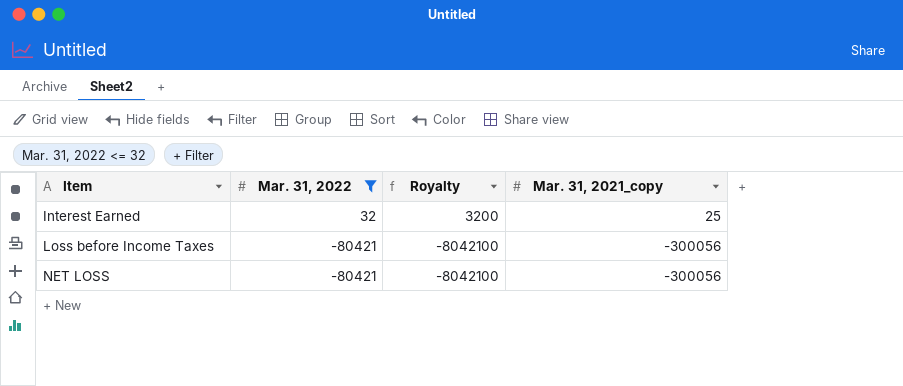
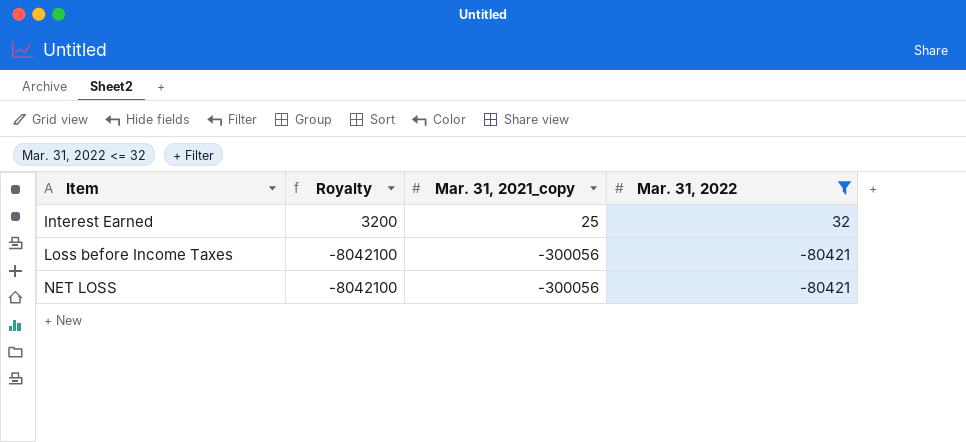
column Mar. 31, 2022 | position: 2 -> 4

